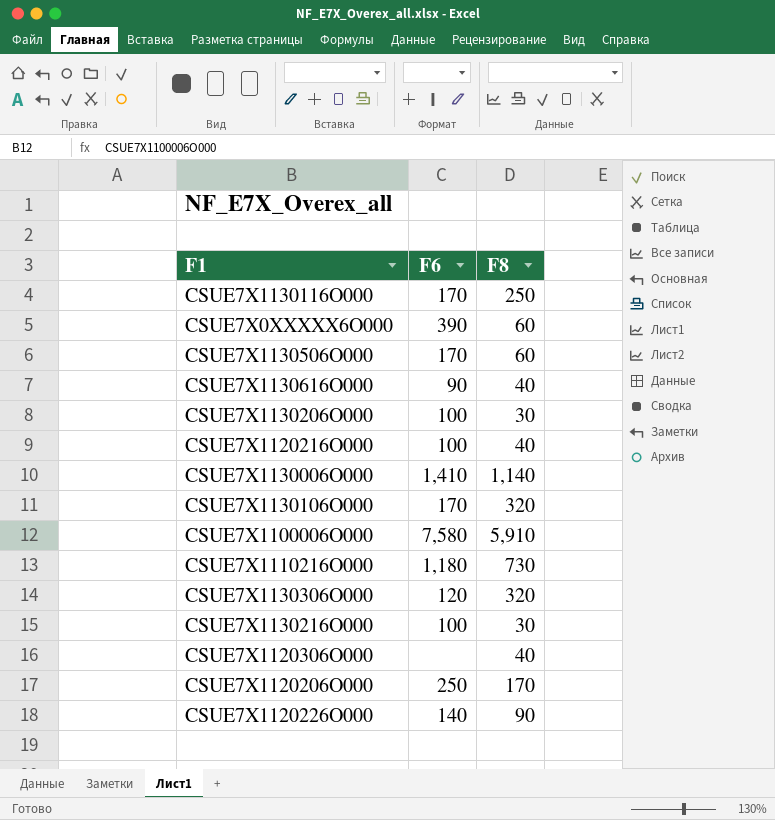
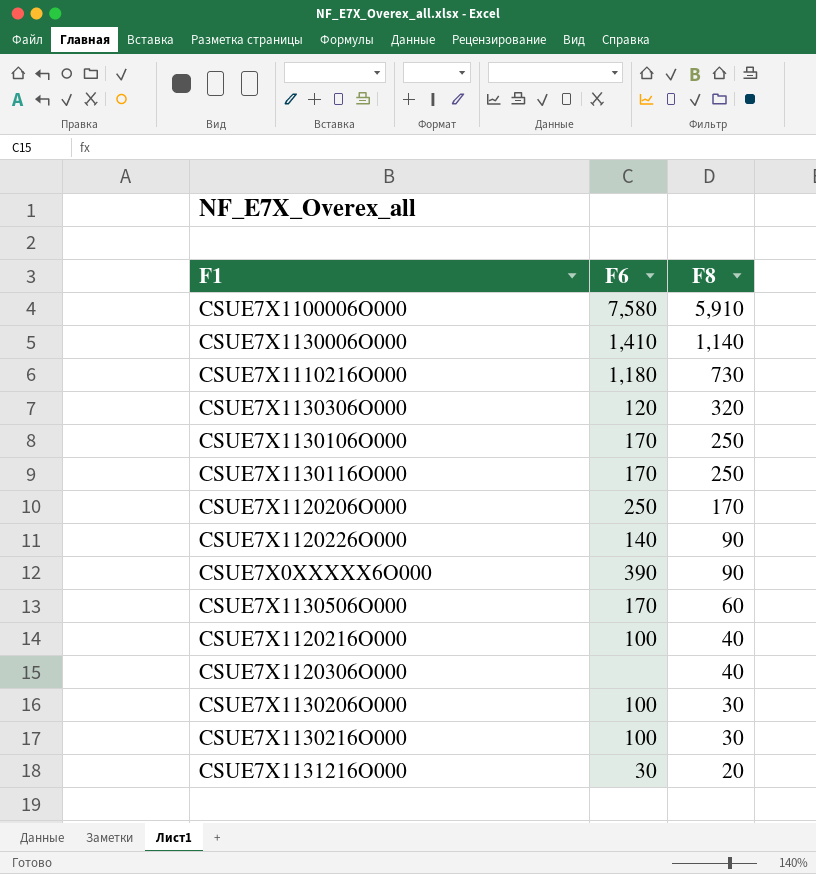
row order: none -> F8 descending
row CSUE7X1130616O000: 90 | 40 -> none
CSUE7X1130106O000 | F8: 320 -> 250
CSUE7X0XXXXX6O000 | F8: 60 -> 90
row CSUE7X1131216O000: none -> 30 | 20

